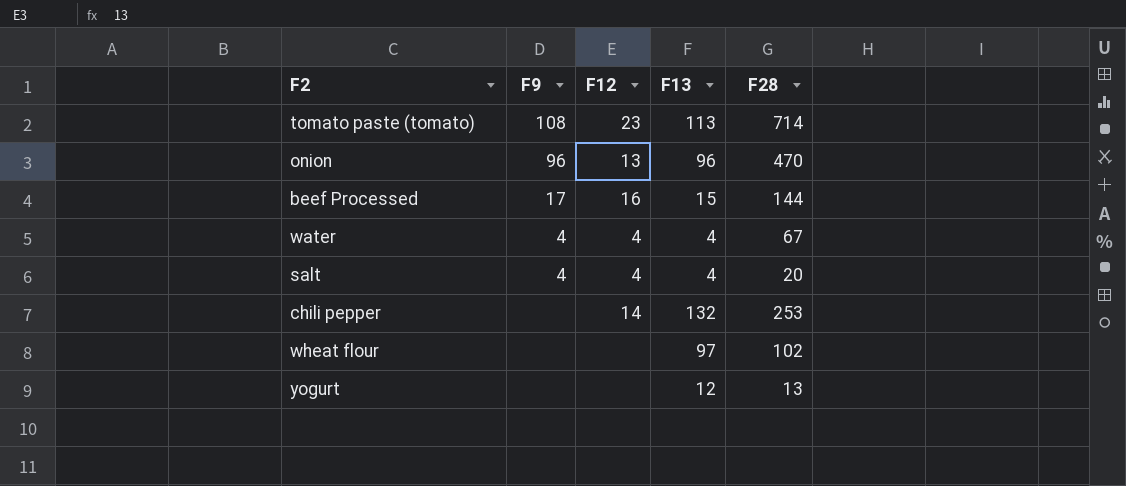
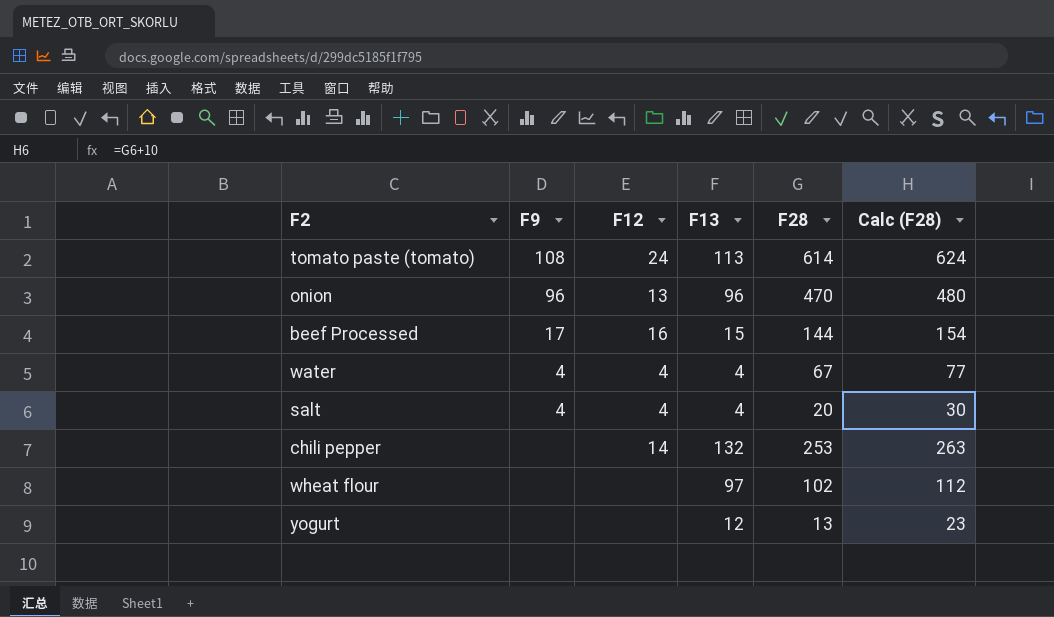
column Calc (F28) | formula: none -> [F28] + 10
tomato paste (tomato) | F12: 23 -> 24
tomato paste (tomato) | F28: 714 -> 614

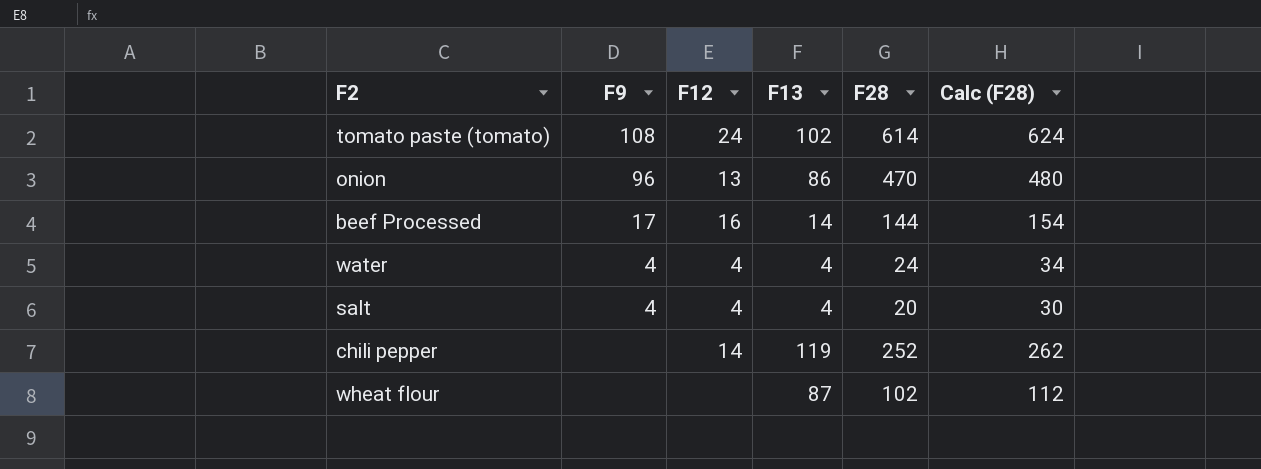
row yogurt: none | none | 12 | 13 | 23 -> none
tomato paste (tomato) | F13: 113 -> 102
onion | F13: 96 -> 86
beef Processed | F13: 15 -> 14
water | F28: 67 -> 24
water | Calc (F28): 77 -> 34
chili pepper | F13: 132 -> 119
chili pepper | F28: 253 -> 252
chili pepper | Calc (F28): 263 -> 262
wheat flour | F13: 97 -> 87

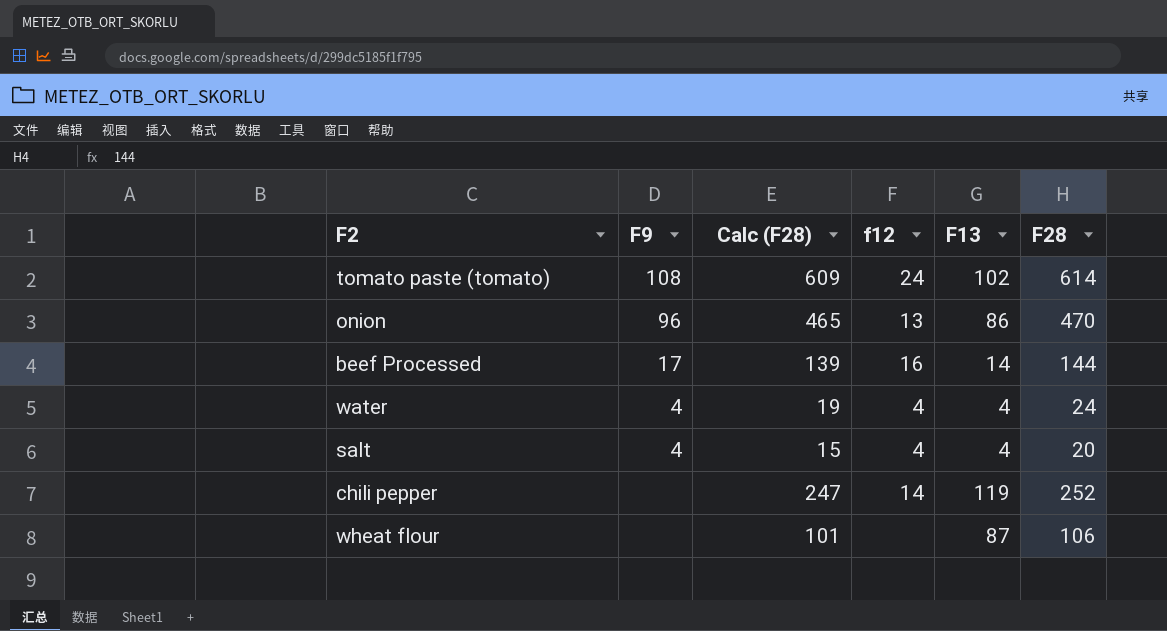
column Calc (F28) | formula: [F28] + 10 -> [F28] - 5
column Calc (F28) | position: 6 -> 3
column name: F12 -> f12
wheat flour | F28: 102 -> 106

